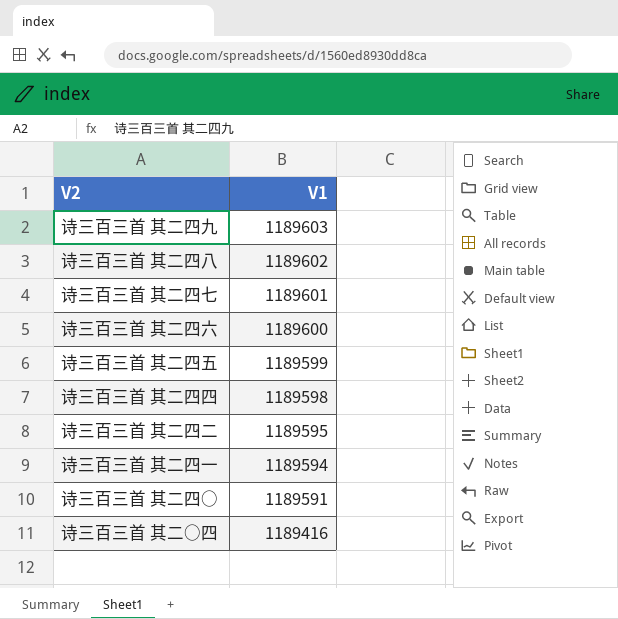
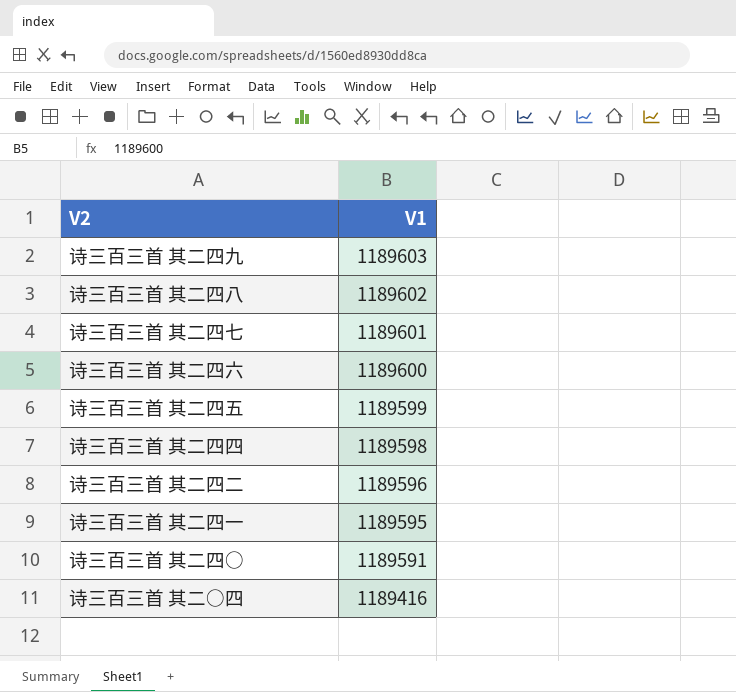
诗三百三首 其二四二 | V1: 1189595 -> 1189596
诗三百三首 其二四一 | V1: 1189594 -> 1189595

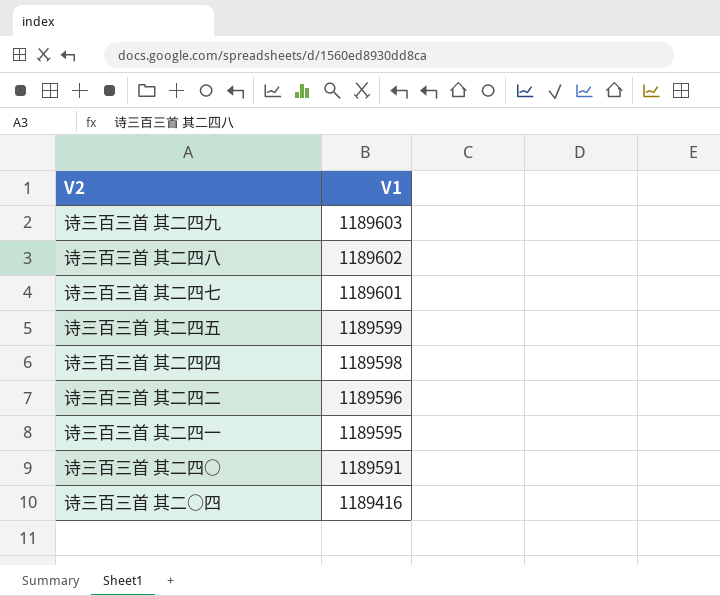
row 诗三百三首 其二四六: 1189600 -> none

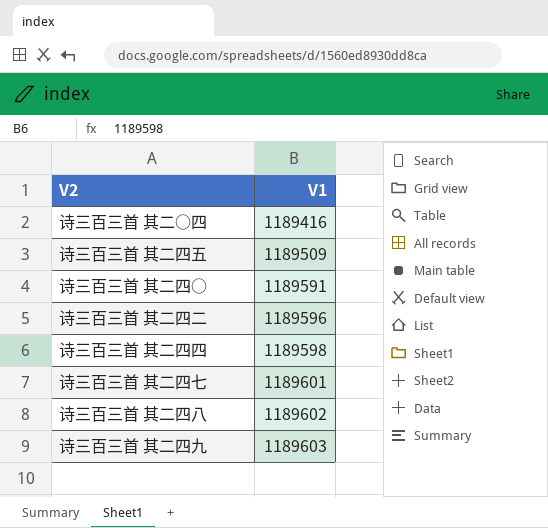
row order: V1 descending -> V1 ascending
row 诗三百三首 其二四一: 1189595 -> none
诗三百三首 其二四五 | V1: 1189599 -> 1189509

